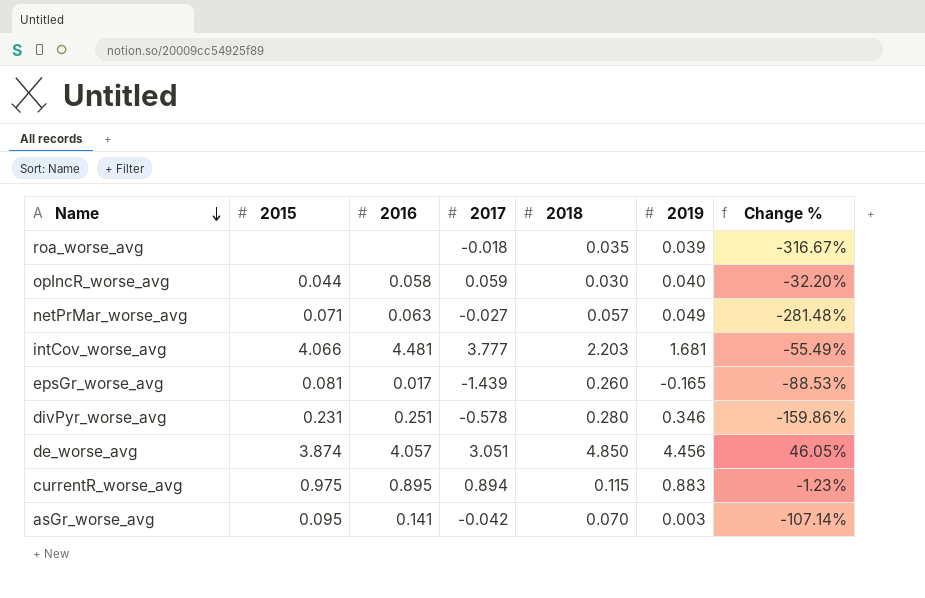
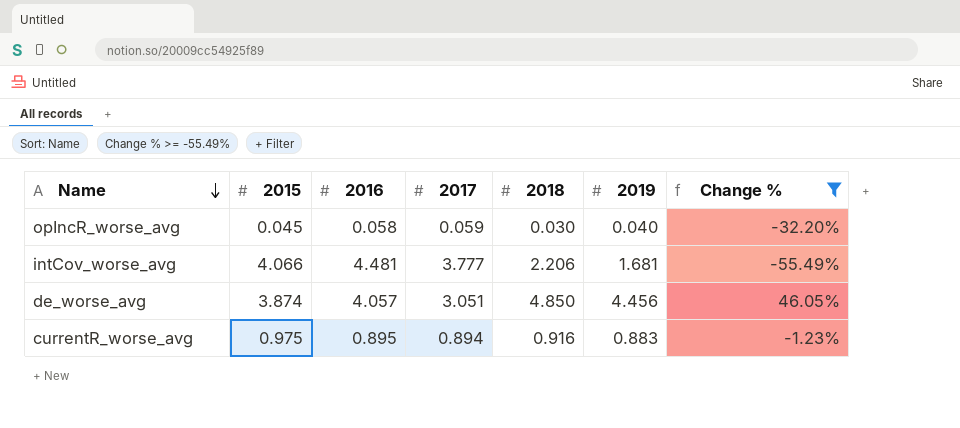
filter: none -> Change % >= -55.49%
opIncR_worse_avg | 2015: 0.044 -> 0.045
intCov_worse_avg | 2018: 2.203 -> 2.206
currentR_worse_avg | 2018: 0.115 -> 0.916

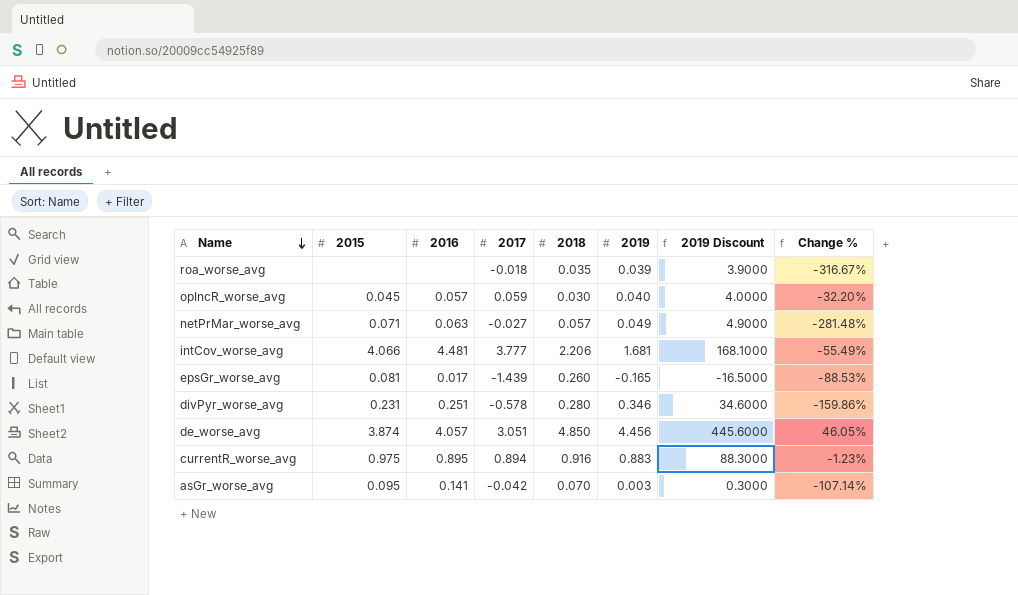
filter: Change % >= -55.49% -> none
column 2019 Discount | formula: none -> [2019] * 100
opIncR_worse_avg | 2016: 0.058 -> 0.057

